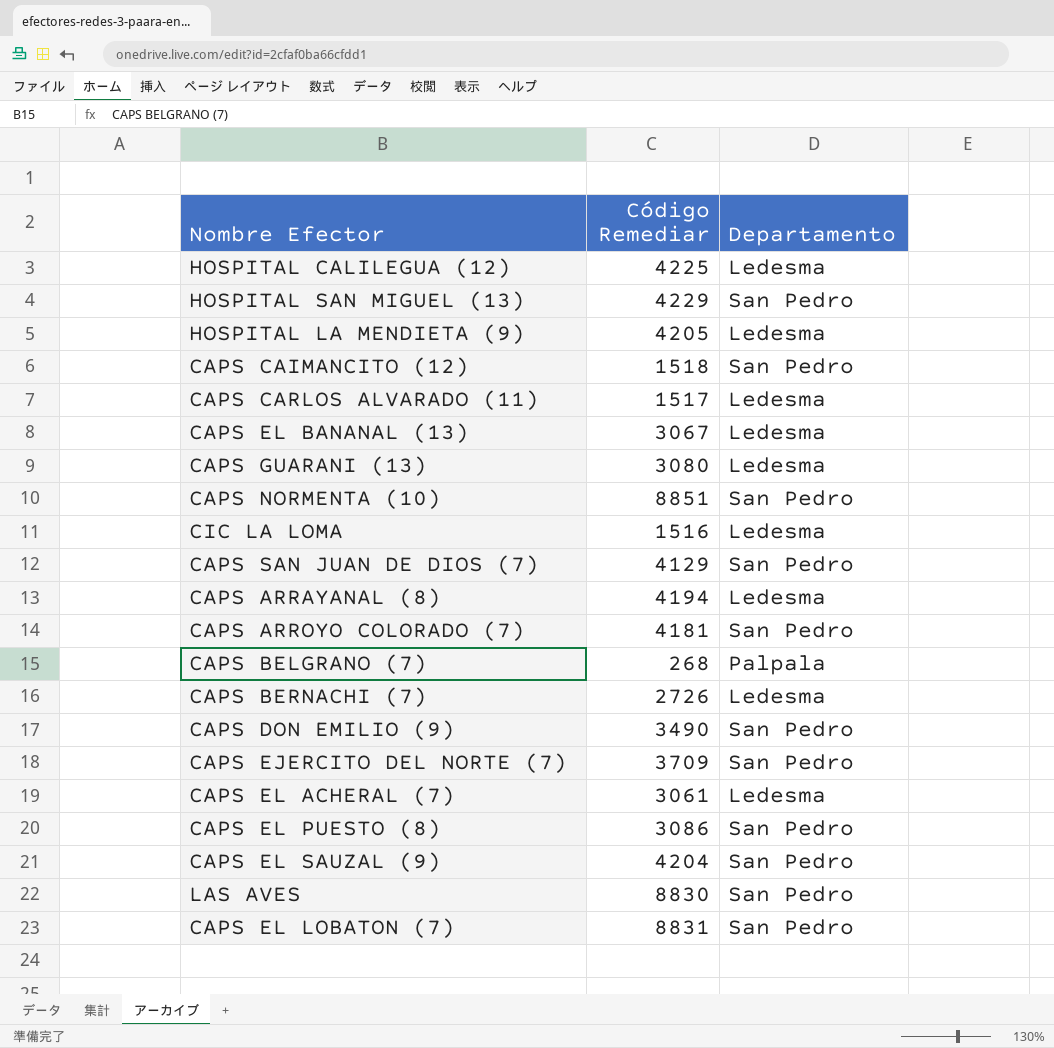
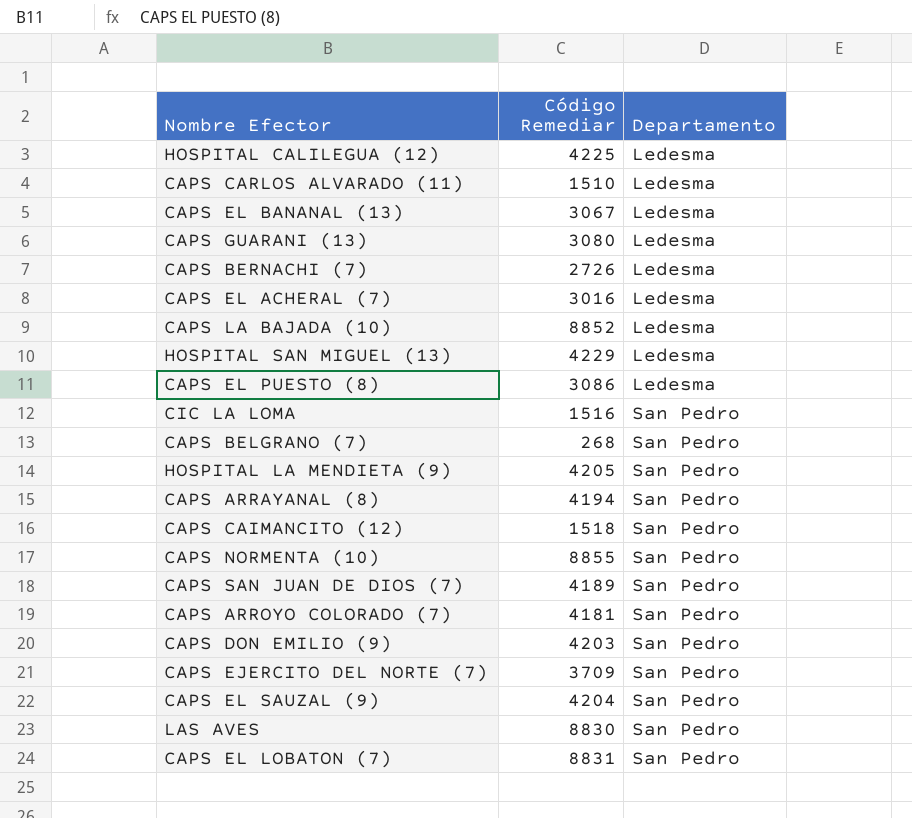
row order: none -> Departamento ascending
CAPS CARLOS ALVARADO (11) | Código Remediar: 1517 -> 1510
CAPS EL ACHERAL (7) | Código Remediar: 3061 -> 3016
row CAPS LA BAJADA (10): none -> 8852 | Ledesma
HOSPITAL SAN MIGUEL (13) | Departamento: San Pedro -> Ledesma
CAPS EL PUESTO (8) | Departamento: San Pedro -> Ledesma
CIC LA LOMA | Departamento: Ledesma -> San Pedro
CAPS BELGRANO (7) | Departamento: Palpala -> San Pedro
HOSPITAL LA MENDIETA (9) | Departamento: Ledesma -> San Pedro
CAPS ARRAYANAL (8) | Departamento: Ledesma -> San Pedro
CAPS NORMENTA (10) | Código Remediar: 8851 -> 8855
CAPS SAN JUAN DE DIOS (7) | Código Remediar: 4129 -> 4189
CAPS DON EMILIO (9) | Código Remediar: 3490 -> 4203

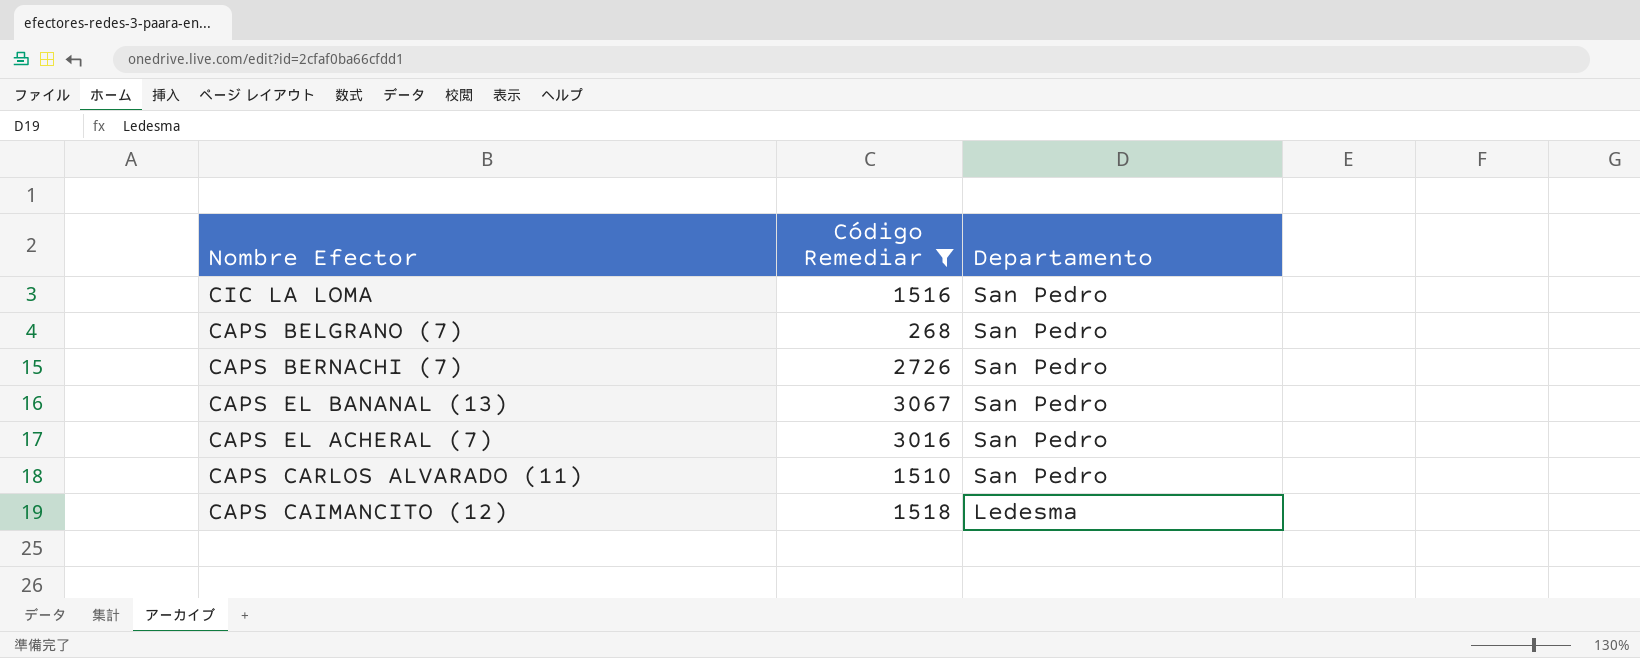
filter: none -> Código Remediar <= 3067
row order: Departamento ascending -> Departamento descending
CAPS BERNACHI (7) | Departamento: Ledesma -> San Pedro
CAPS EL BANANAL (13) | Departamento: Ledesma -> San Pedro
CAPS EL ACHERAL (7) | Departamento: Ledesma -> San Pedro
CAPS CARLOS ALVARADO (11) | Departamento: Ledesma -> San Pedro
CAPS CAIMANCITO (12) | Departamento: San Pedro -> Ledesma

